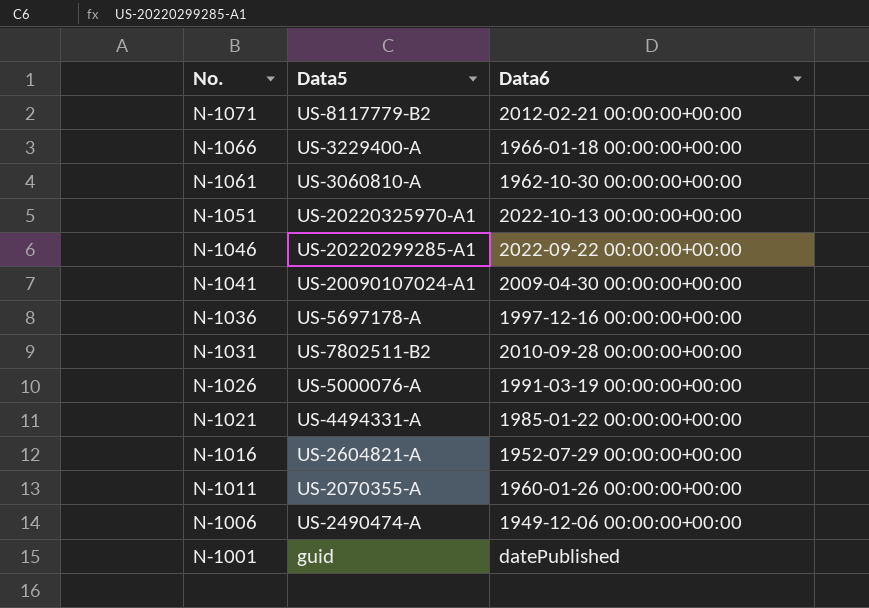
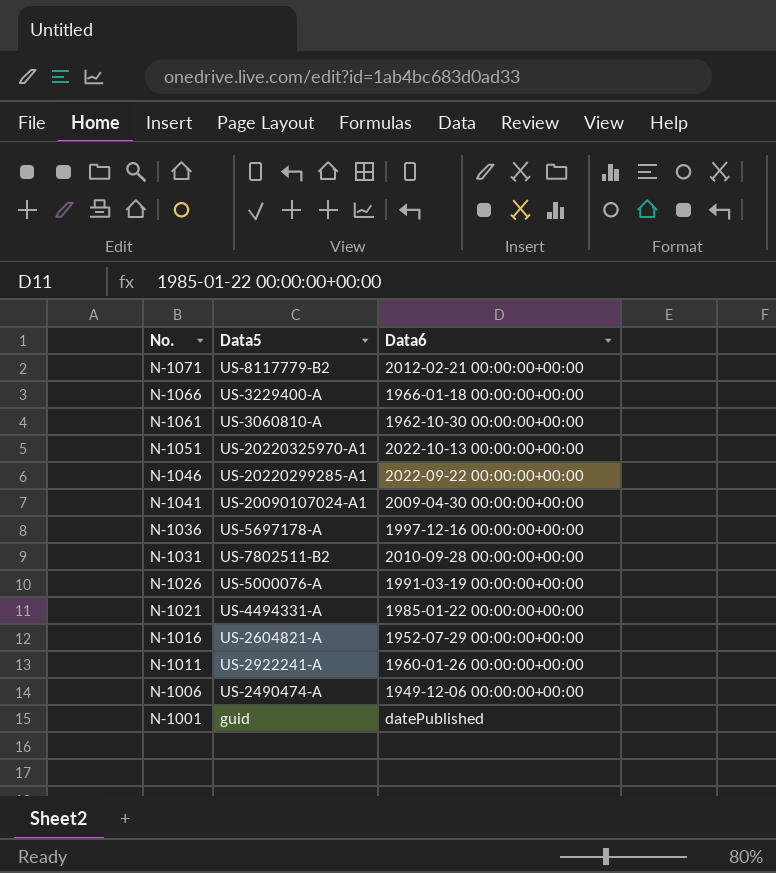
N-1011 | Data5: US-2070355-A -> US-2922241-A

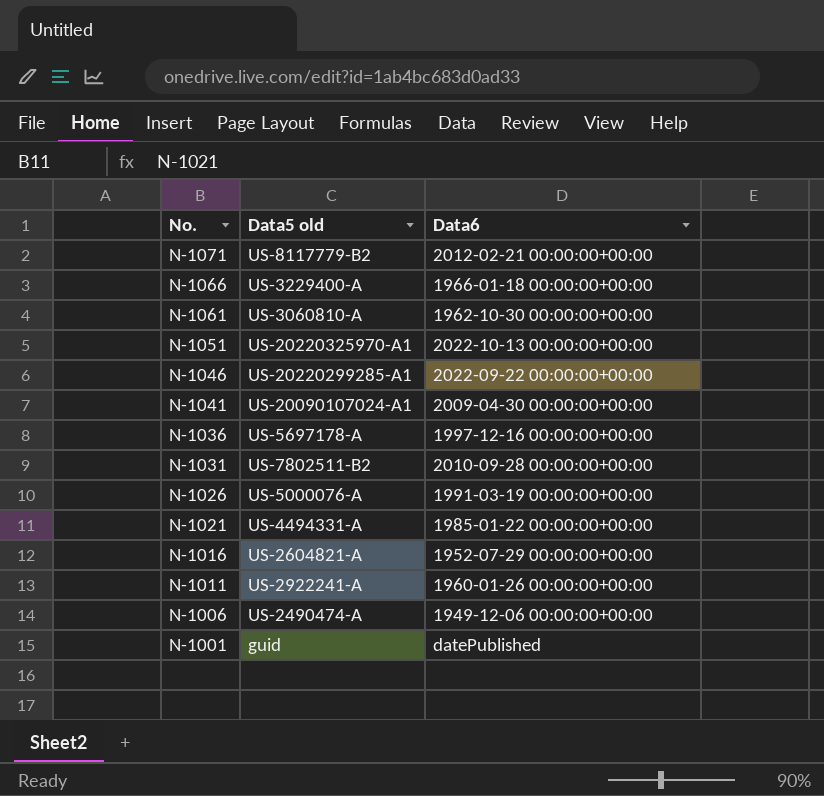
column name: Data5 -> Data5 old

